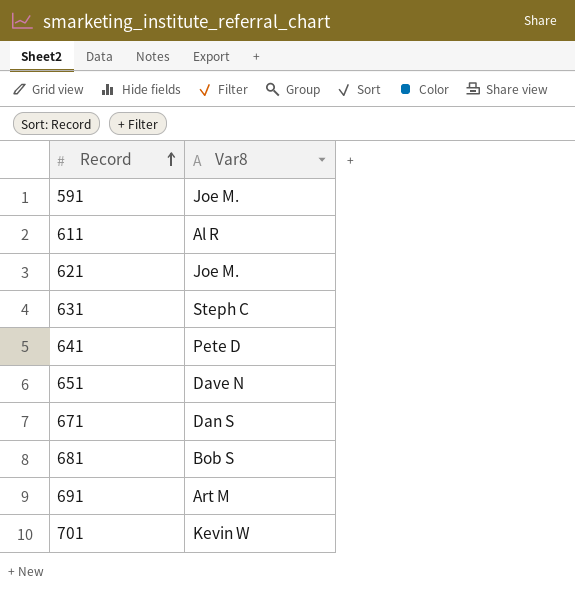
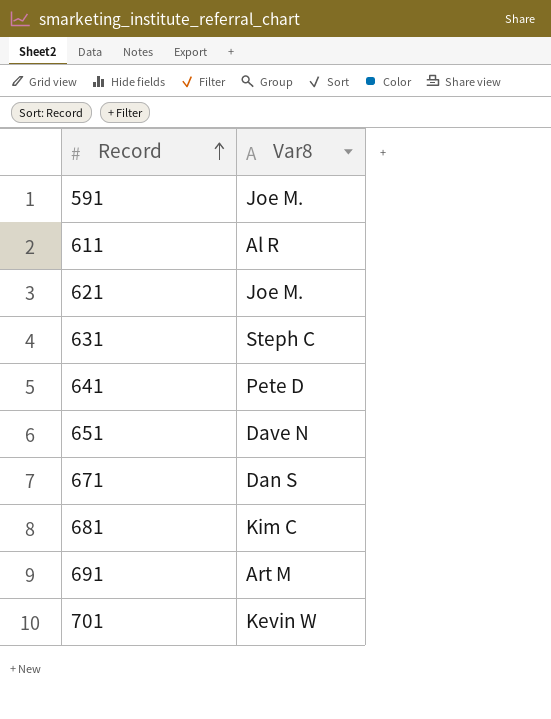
681 | Var8: Bob S -> Kim C

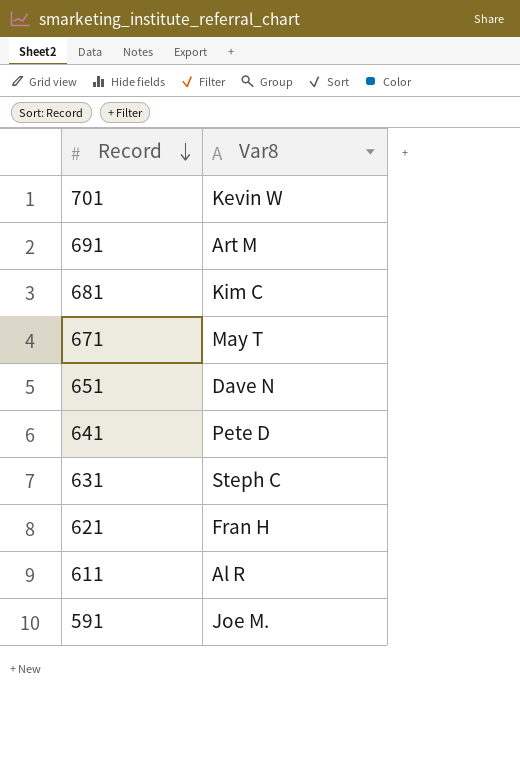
row order: Record ascending -> Record descending
671 | Var8: Dan S -> May T
621 | Var8: Joe M. -> Fran H

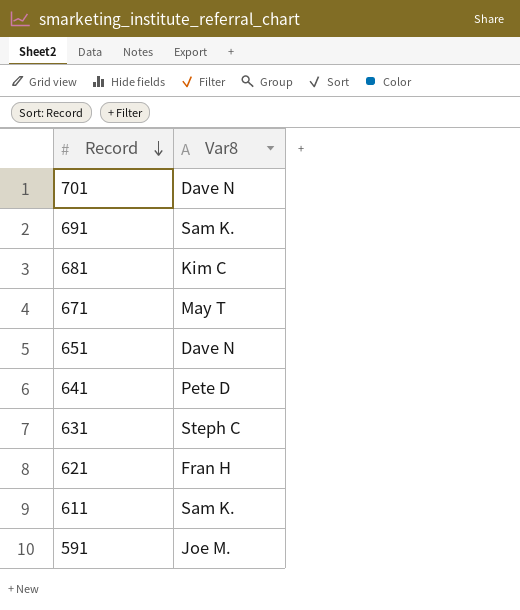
701 | Var8: Kevin W -> Dave N
691 | Var8: Art M -> Sam K.
611 | Var8: Al R -> Sam K.

